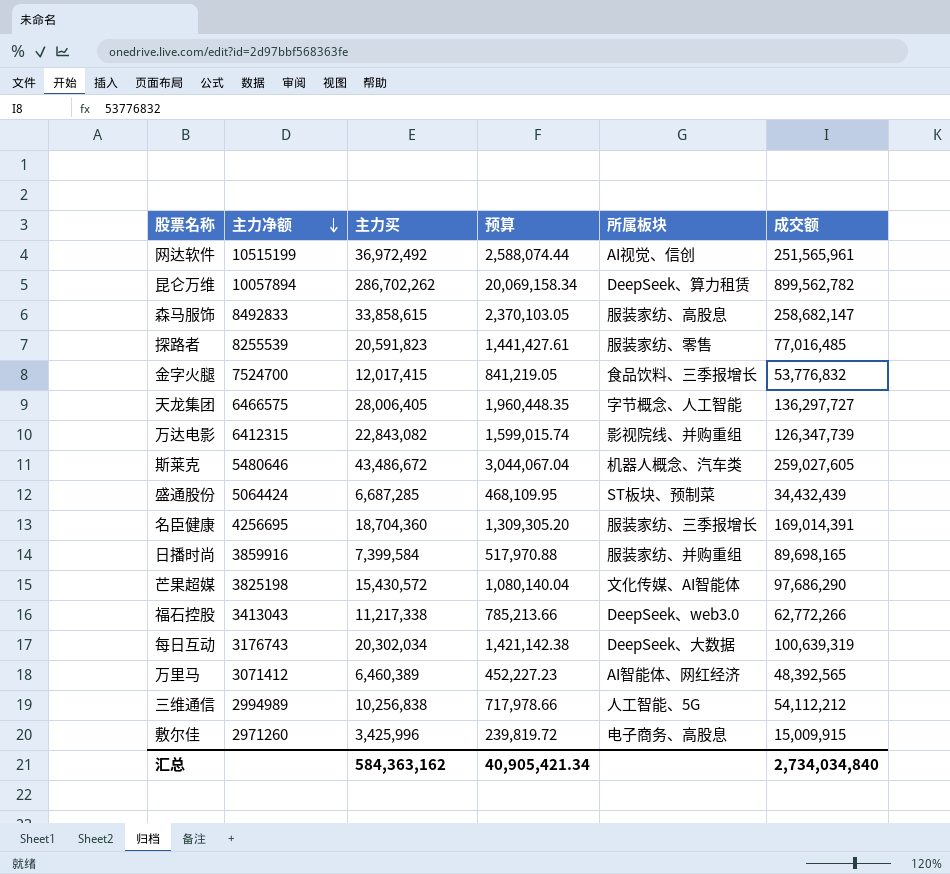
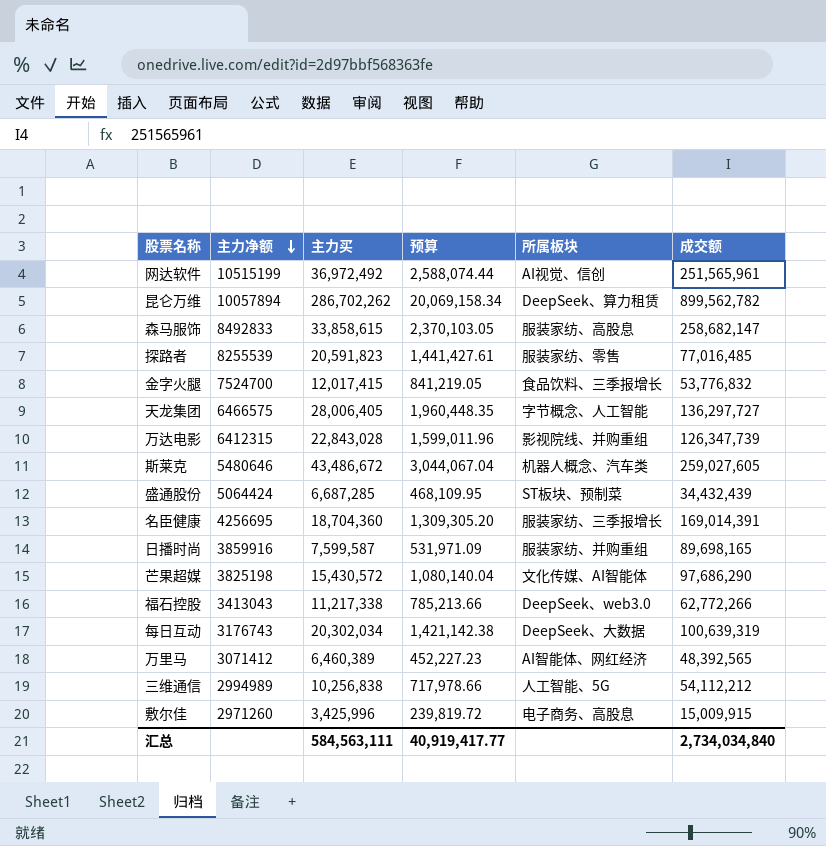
万达电影 | 主力买: 22,843,082 -> 22,843,028
万达电影 | 预算: 1,599,015.74 -> 1,599,011.96
日播时尚 | 主力买: 7,399,584 -> 7,599,587
日播时尚 | 预算: 517,970.88 -> 531,971.09
汇总 | 主力买: 584,363,162 -> 584,563,111
汇总 | 预算: 40,905,421.34 -> 40,919,417.77

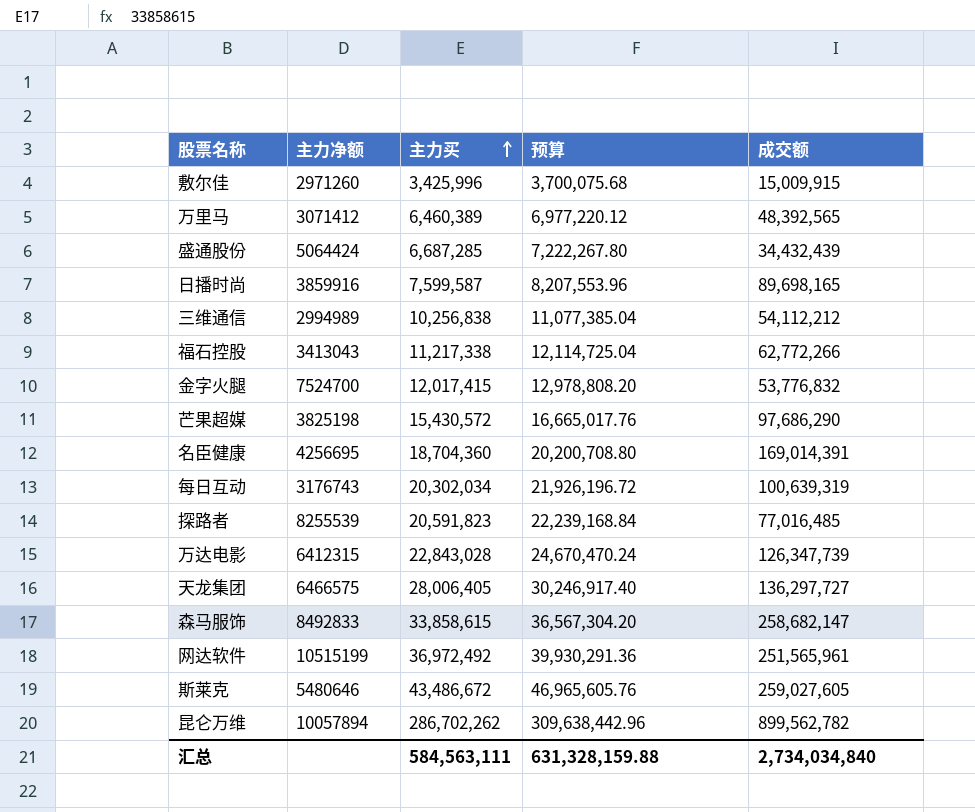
row order: 主力净额 descending -> 主力买 ascending
column 所属板块 | position: 5 -> none
column 预算 | formula: [主力买] * 0.07 -> [主力买] * 1.08
汇总 | 预算: 40,919,417.77 -> 631,328,159.88

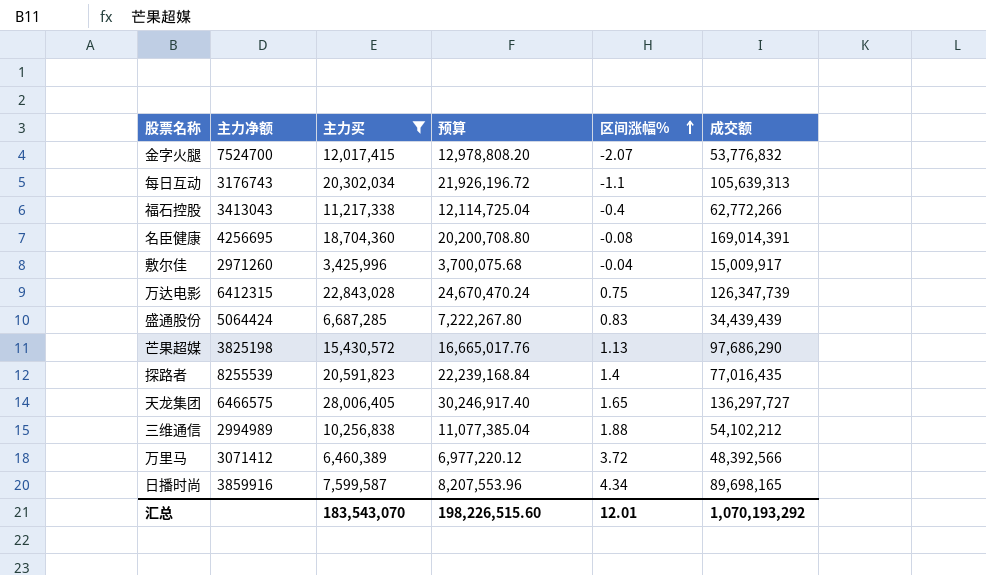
filter: none -> 主力买 <= 28,006,405
row order: 主力买 ascending -> 区间涨幅% ascending
column 区间涨幅% | position: none -> 5
每日互动 | 成交额: 100,639,319 -> 105,639,313
敷尔佳 | 成交额: 15,009,915 -> 15,009,917
盛通股份 | 成交额: 34,432,439 -> 34,439,439
探路者 | 成交额: 77,016,485 -> 77,016,435
三维通信 | 成交额: 54,112,212 -> 54,102,212
万里马 | 成交额: 48,392,565 -> 48,392,566
汇总 | 主力买: 584,563,111 -> 183,543,070
汇总 | 预算: 631,328,159.88 -> 198,226,515.60
汇总 | 成交额: 2,734,034,840 -> 1,070,193,292

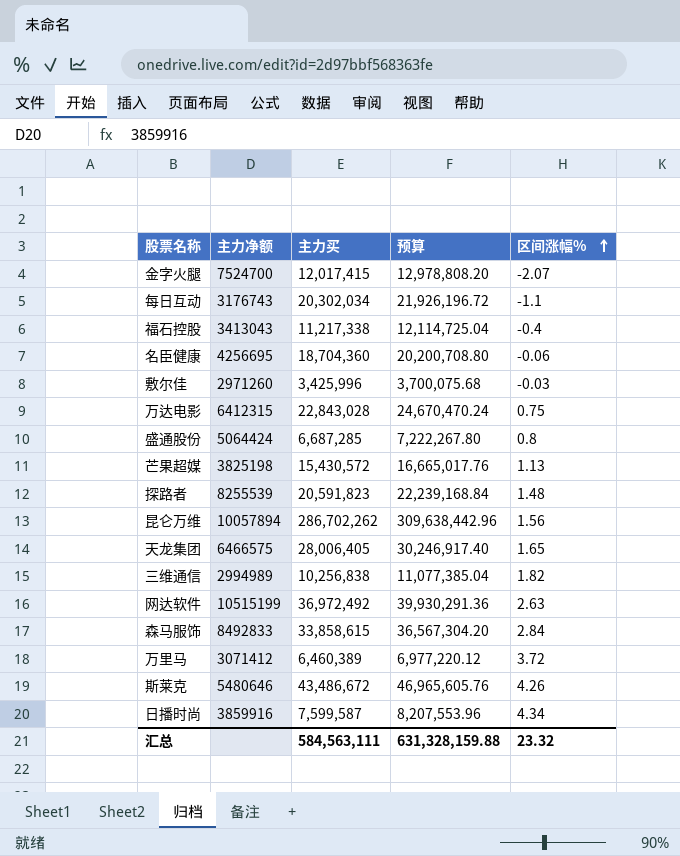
filter: 主力买 <= 28,006,405 -> none
column 成交额 | position: 6 -> none
名臣健康 | 区间涨幅%: -0.08 -> -0.06
敷尔佳 | 区间涨幅%: -0.04 -> -0.03
盛通股份 | 区间涨幅%: 0.83 -> 0.8
探路者 | 区间涨幅%: 1.4 -> 1.48
三维通信 | 区间涨幅%: 1.88 -> 1.82
汇总 | 主力买: 183,543,070 -> 584,563,111
汇总 | 预算: 198,226,515.60 -> 631,328,159.88
汇总 | 区间涨幅%: 12.01 -> 23.32

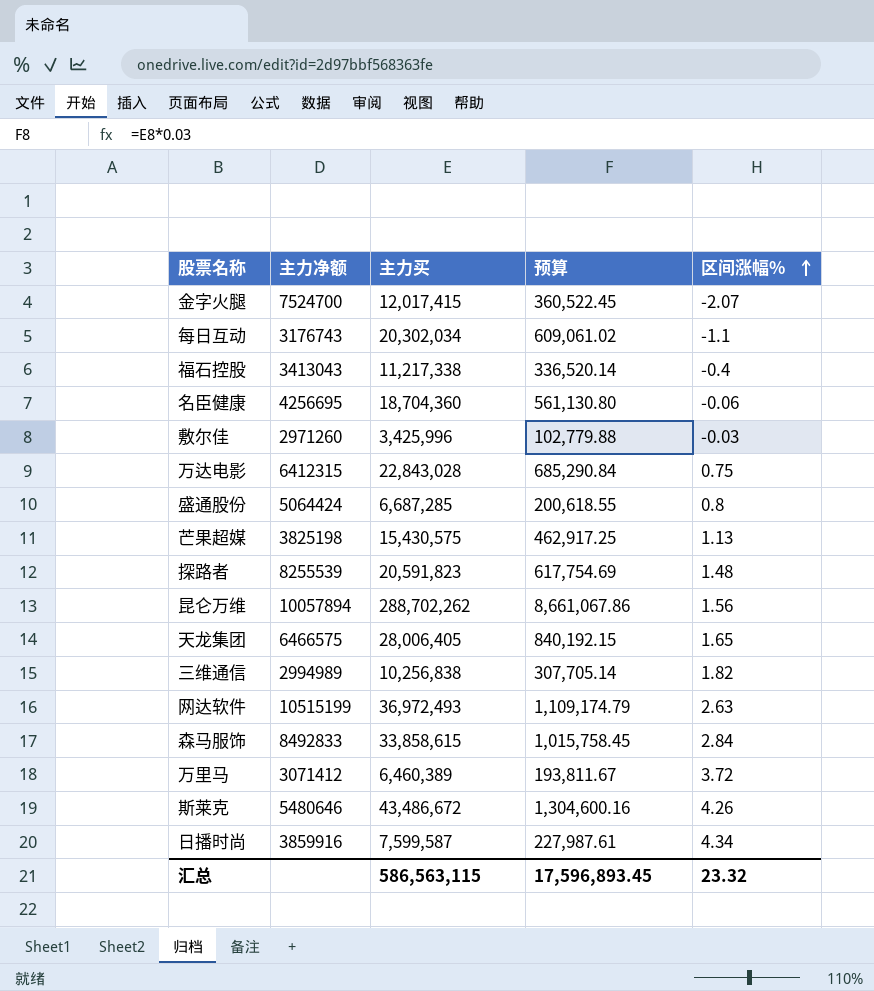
column 预算 | formula: [主力买] * 1.08 -> [主力买] * 0.03
芒果超媒 | 主力买: 15,430,572 -> 15,430,575
昆仑万维 | 主力买: 286,702,262 -> 288,702,262
网达软件 | 主力买: 36,972,492 -> 36,972,493
汇总 | 主力买: 584,563,111 -> 586,563,115
汇总 | 预算: 631,328,159.88 -> 17,596,893.45

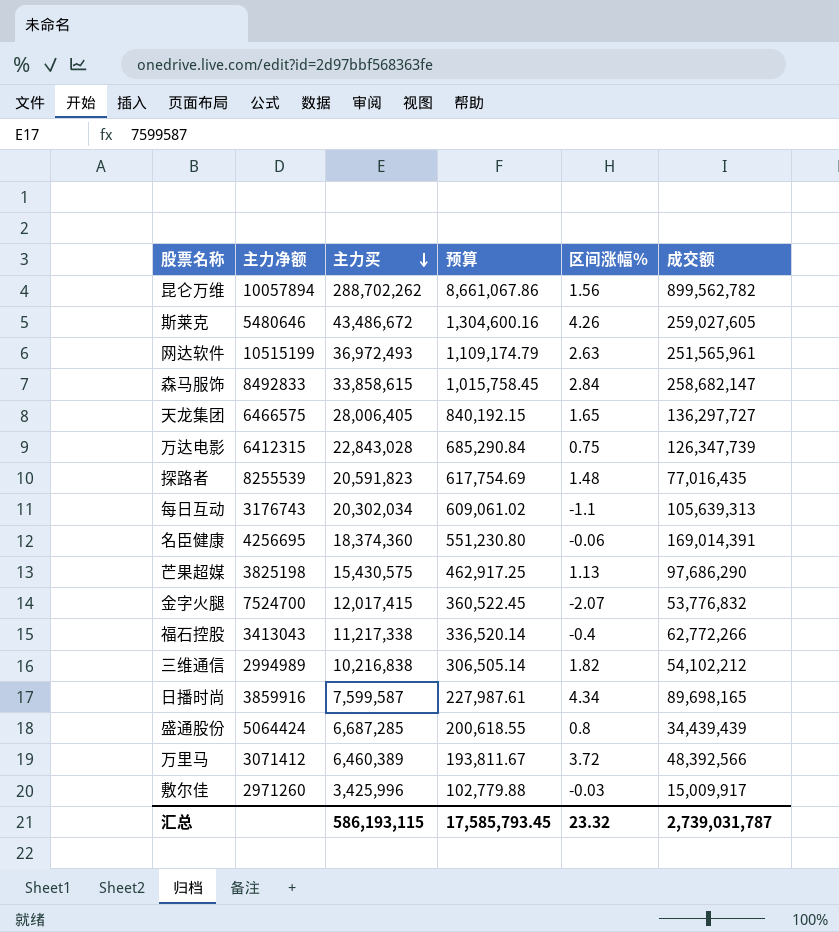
row order: 区间涨幅% ascending -> 主力买 descending
column 成交额 | position: none -> 6
名臣健康 | 主力买: 18,704,360 -> 18,374,360
名臣健康 | 预算: 561,130.80 -> 551,230.80
三维通信 | 主力买: 10,256,838 -> 10,216,838
三维通信 | 预算: 307,705.14 -> 306,505.14
汇总 | 主力买: 586,563,115 -> 586,193,115
汇总 | 预算: 17,596,893.45 -> 17,585,793.45

